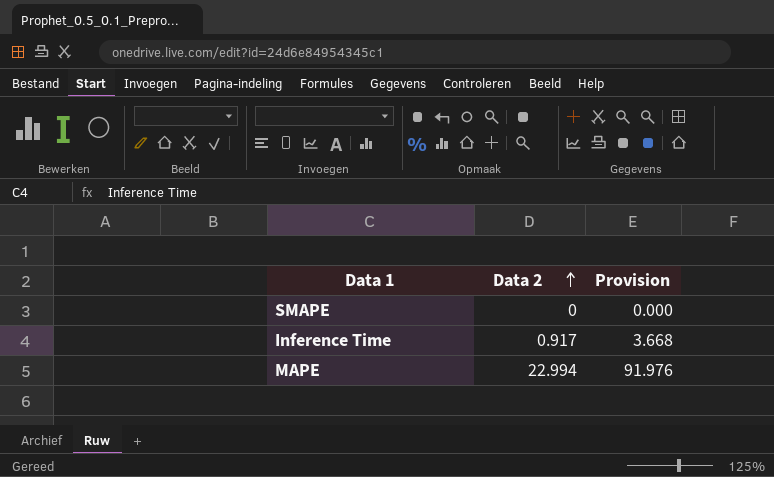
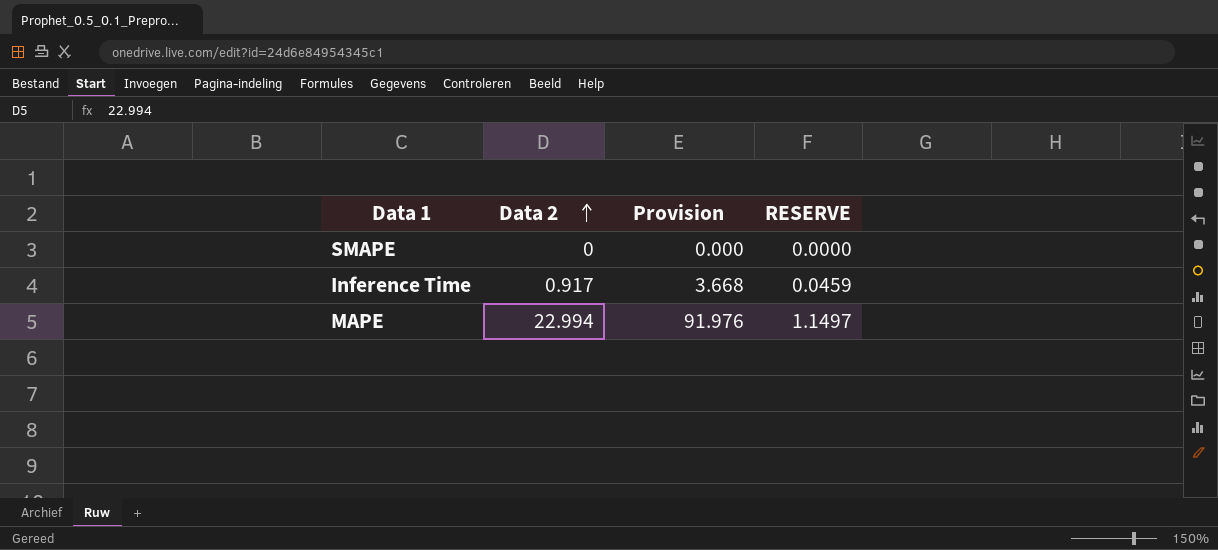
column RESERVE | formula: none -> [Data 2] * 0.05

